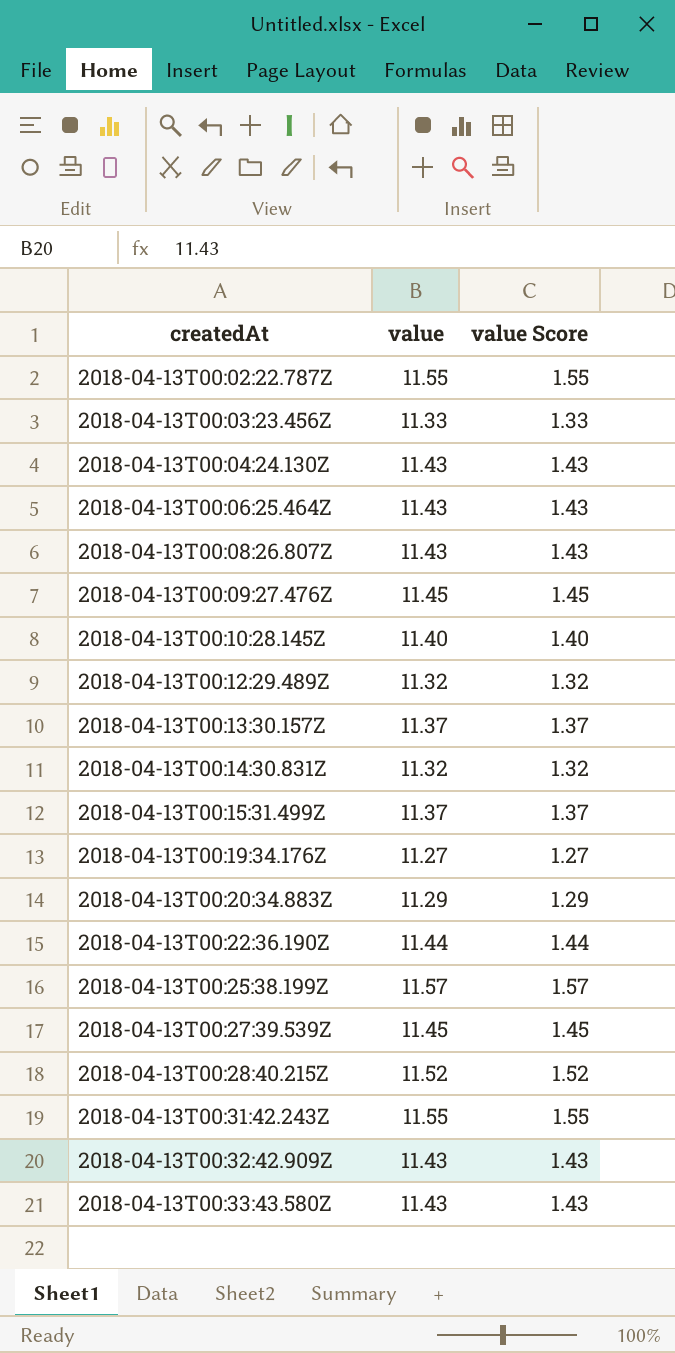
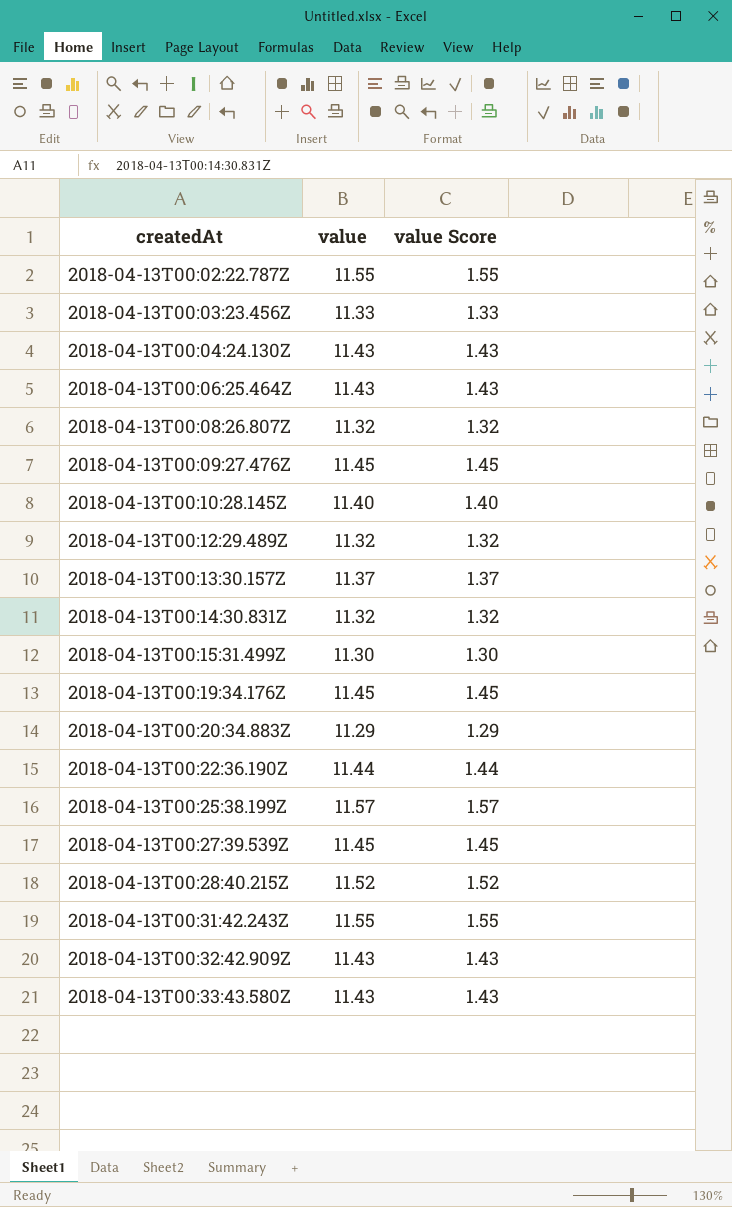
2018-04-13T00:08:26.807Z | value: 11.43 -> 11.32
2018-04-13T00:08:26.807Z | value Score: 1.43 -> 1.32
2018-04-13T00:15:31.499Z | value: 11.37 -> 11.30
2018-04-13T00:15:31.499Z | value Score: 1.37 -> 1.30
2018-04-13T00:19:34.176Z | value: 11.27 -> 11.45
2018-04-13T00:19:34.176Z | value Score: 1.27 -> 1.45

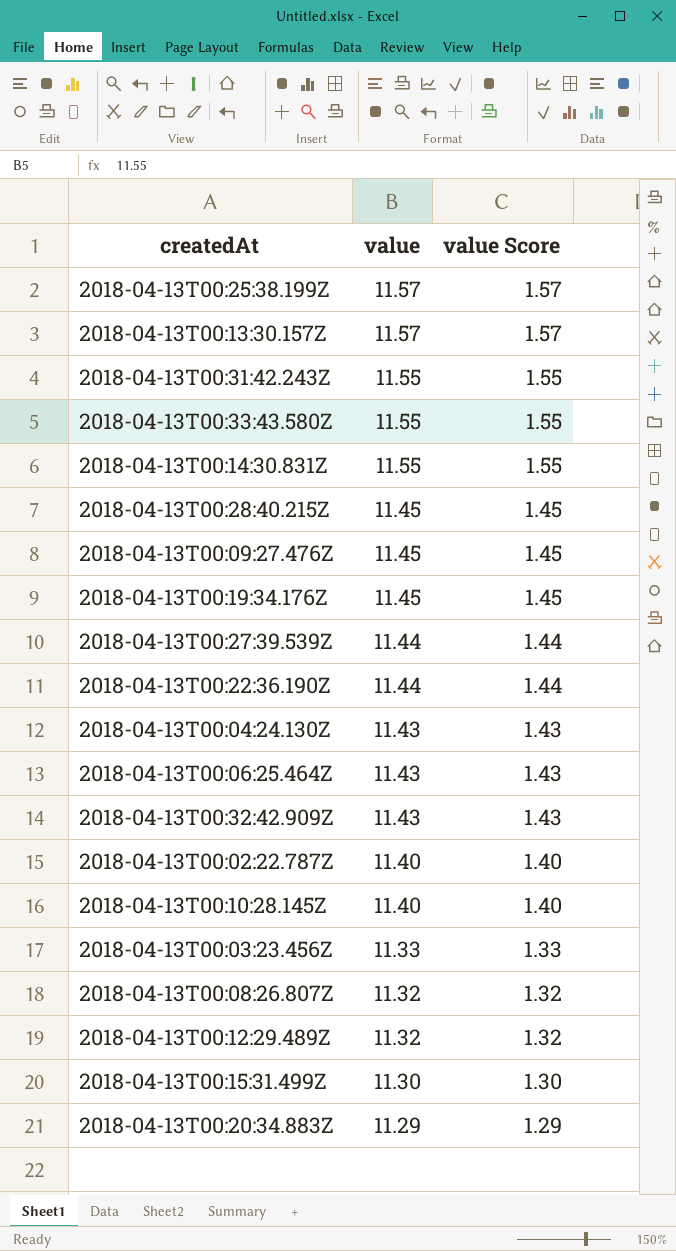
row order: createdAt ascending -> value descending
2018-04-13T00:13:30.157Z | value: 11.37 -> 11.57
2018-04-13T00:13:30.157Z | value Score: 1.37 -> 1.57
2018-04-13T00:33:43.580Z | value: 11.43 -> 11.55
2018-04-13T00:33:43.580Z | value Score: 1.43 -> 1.55
2018-04-13T00:14:30.831Z | value: 11.32 -> 11.55
2018-04-13T00:14:30.831Z | value Score: 1.32 -> 1.55
2018-04-13T00:28:40.215Z | value: 11.52 -> 11.45
2018-04-13T00:28:40.215Z | value Score: 1.52 -> 1.45
2018-04-13T00:27:39.539Z | value: 11.45 -> 11.44
2018-04-13T00:27:39.539Z | value Score: 1.45 -> 1.44
2018-04-13T00:02:22.787Z | value: 11.55 -> 11.40
2018-04-13T00:02:22.787Z | value Score: 1.55 -> 1.40

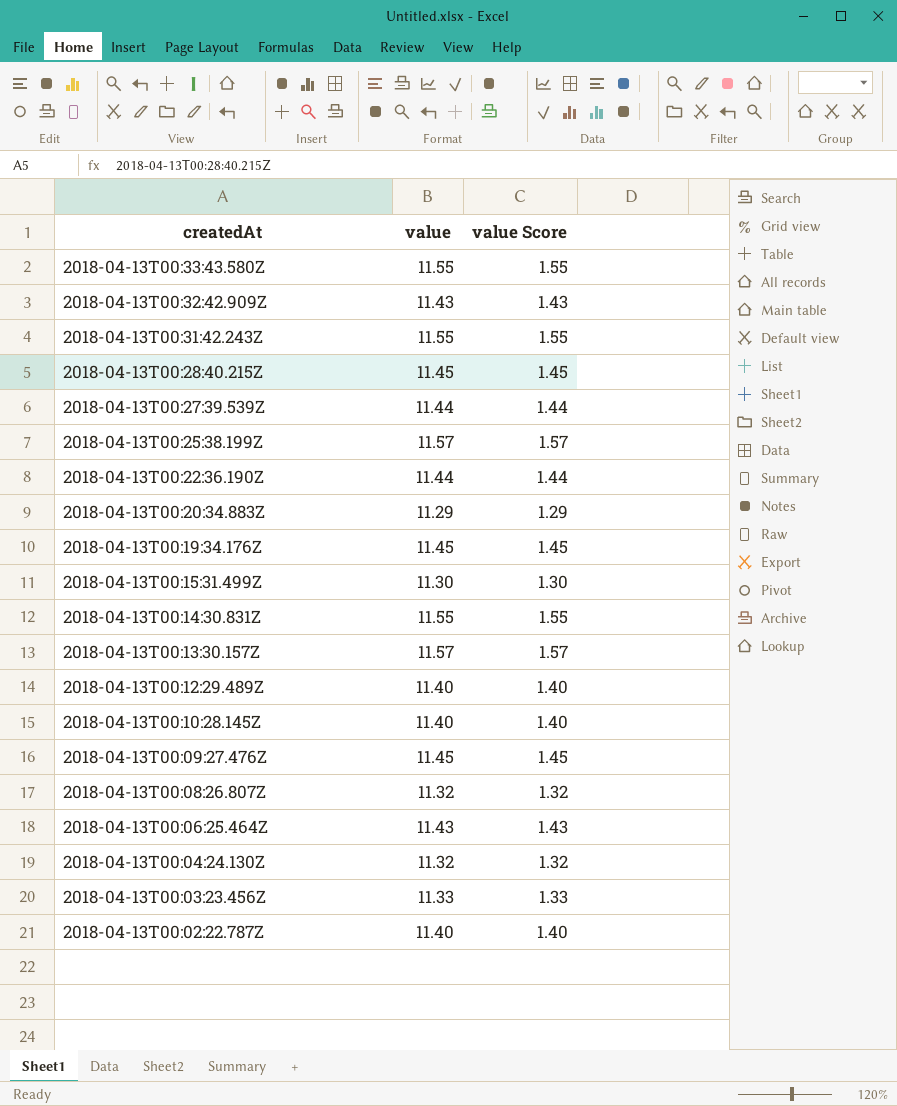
row order: value descending -> createdAt descending
2018-04-13T00:12:29.489Z | value: 11.32 -> 11.40
2018-04-13T00:12:29.489Z | value Score: 1.32 -> 1.40
2018-04-13T00:04:24.130Z | value: 11.43 -> 11.32
2018-04-13T00:04:24.130Z | value Score: 1.43 -> 1.32

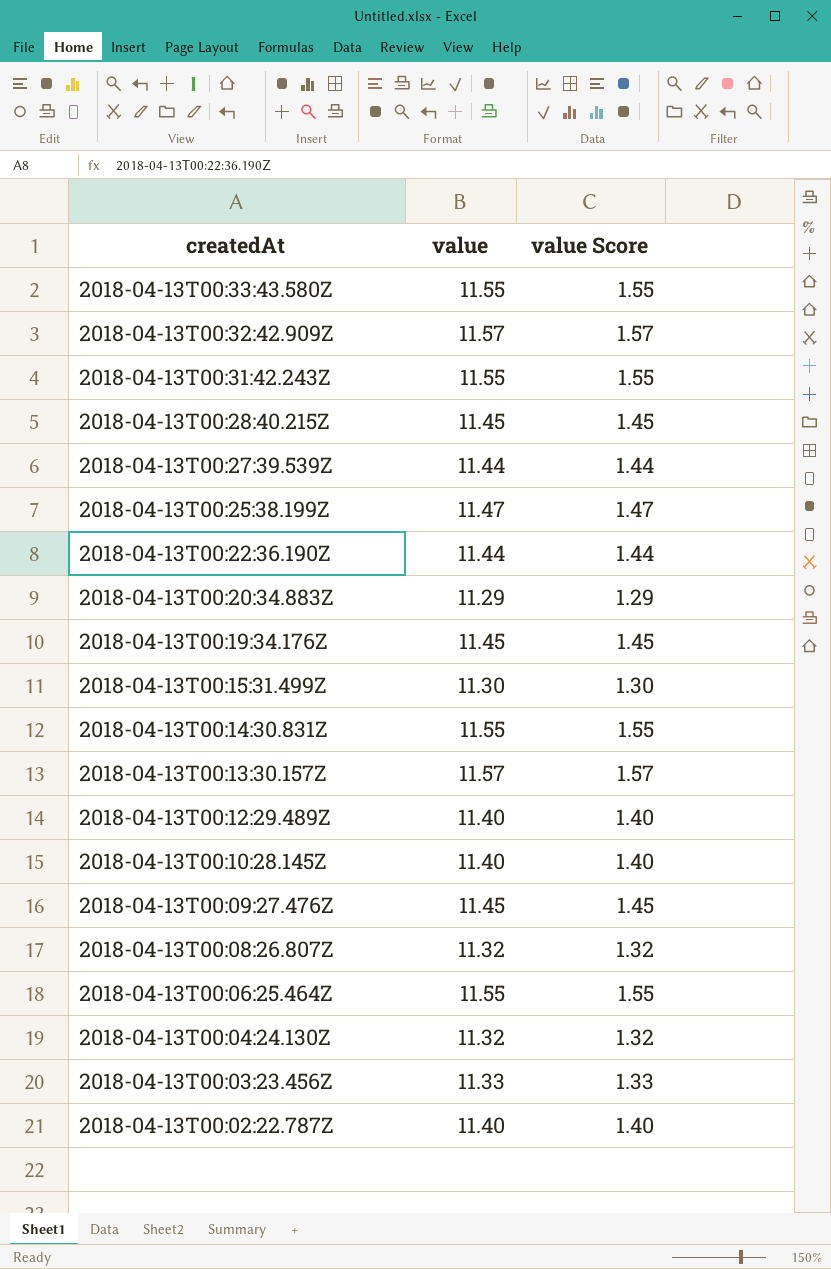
2018-04-13T00:32:42.909Z | value: 11.43 -> 11.57
2018-04-13T00:32:42.909Z | value Score: 1.43 -> 1.57
2018-04-13T00:25:38.199Z | value: 11.57 -> 11.47
2018-04-13T00:25:38.199Z | value Score: 1.57 -> 1.47
2018-04-13T00:06:25.464Z | value: 11.43 -> 11.55
2018-04-13T00:06:25.464Z | value Score: 1.43 -> 1.55

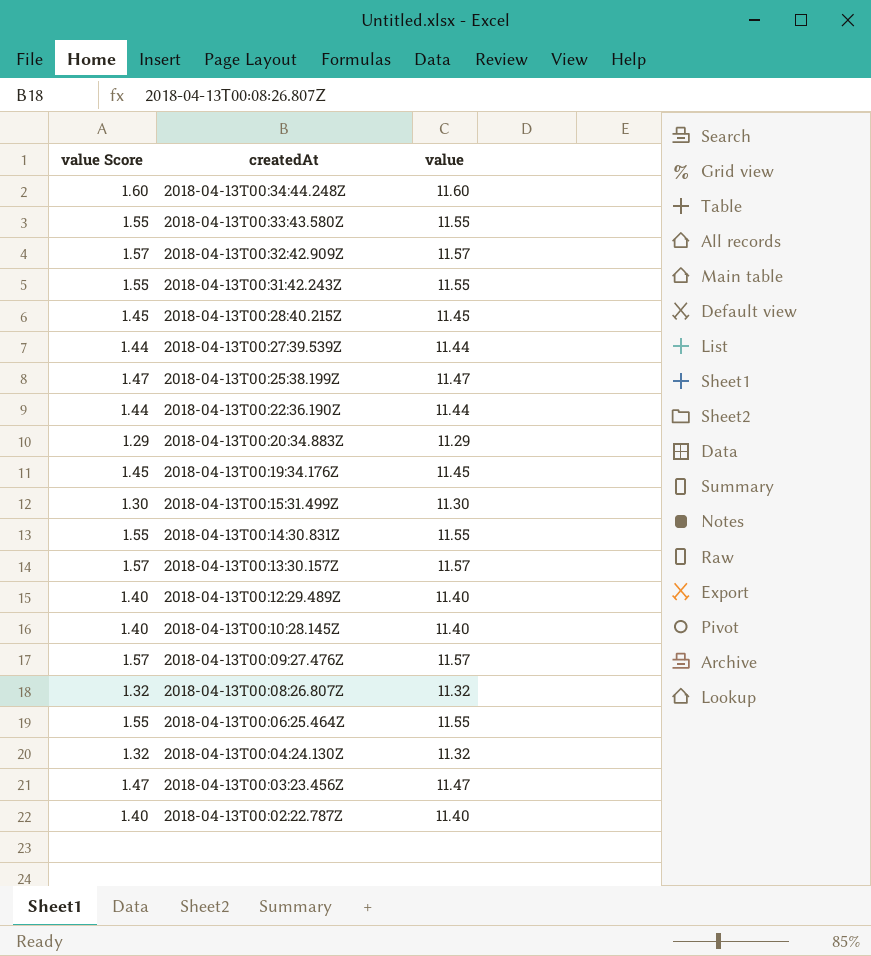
column value Score | position: 3 -> 1
row 2018-04-13T00:34:44.248Z: none -> 1.60 | 11.60
2018-04-13T00:09:27.476Z | value Score: 1.45 -> 1.57
2018-04-13T00:09:27.476Z | value: 11.45 -> 11.57
2018-04-13T00:03:23.456Z | value Score: 1.33 -> 1.47
2018-04-13T00:03:23.456Z | value: 11.33 -> 11.47

